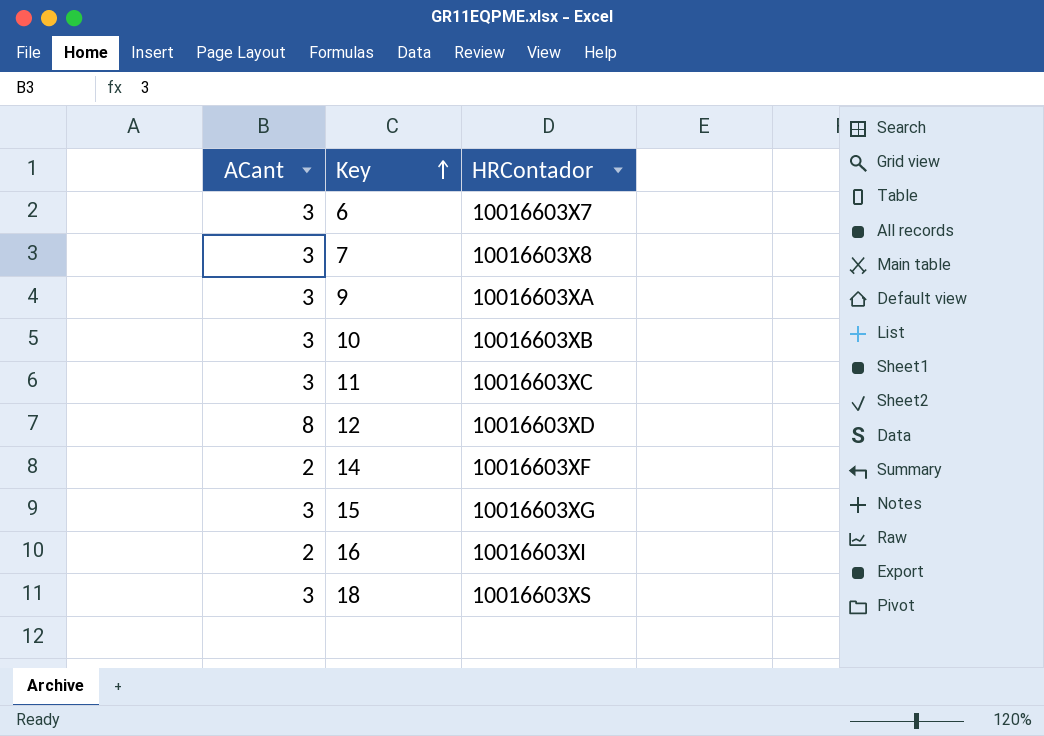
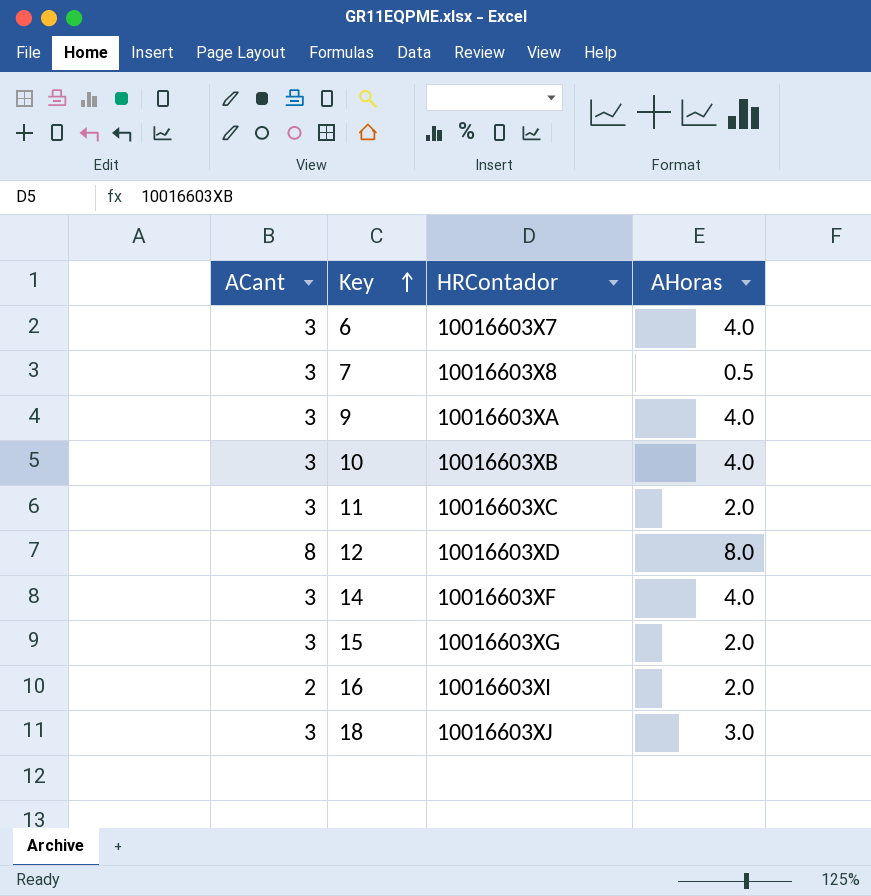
column AHoras | position: none -> 4
14 | ACant: 2 -> 3
18 | HRContador: 10016603XS -> 10016603XJ

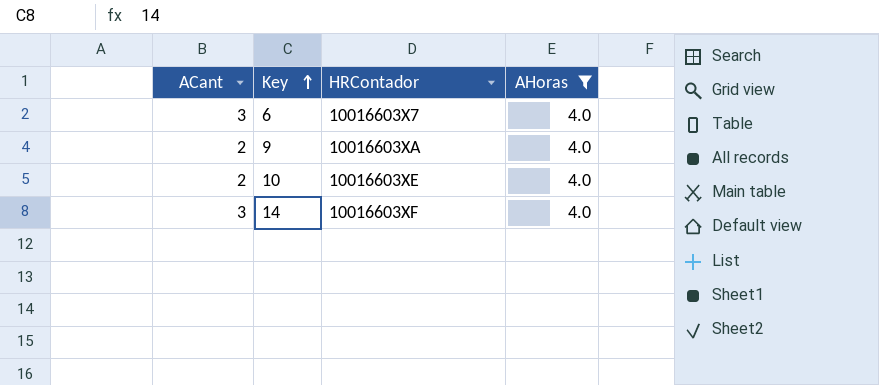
filter: none -> AHoras = 4.0
9 | ACant: 3 -> 2
10 | ACant: 3 -> 2
10 | HRContador: 10016603XB -> 10016603XE

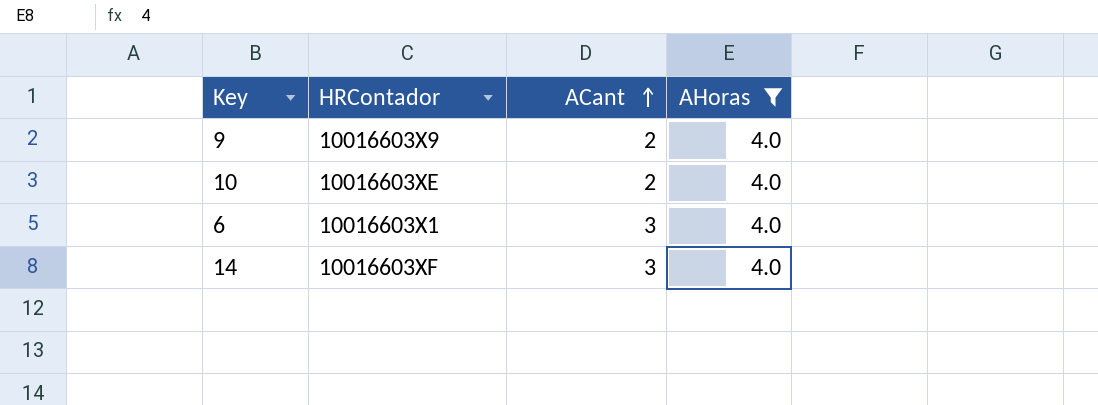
row order: Key ascending -> ACant ascending
column ACant | position: 1 -> 3
9 | HRContador: 10016603XA -> 10016603X9
6 | HRContador: 10016603X7 -> 10016603X1

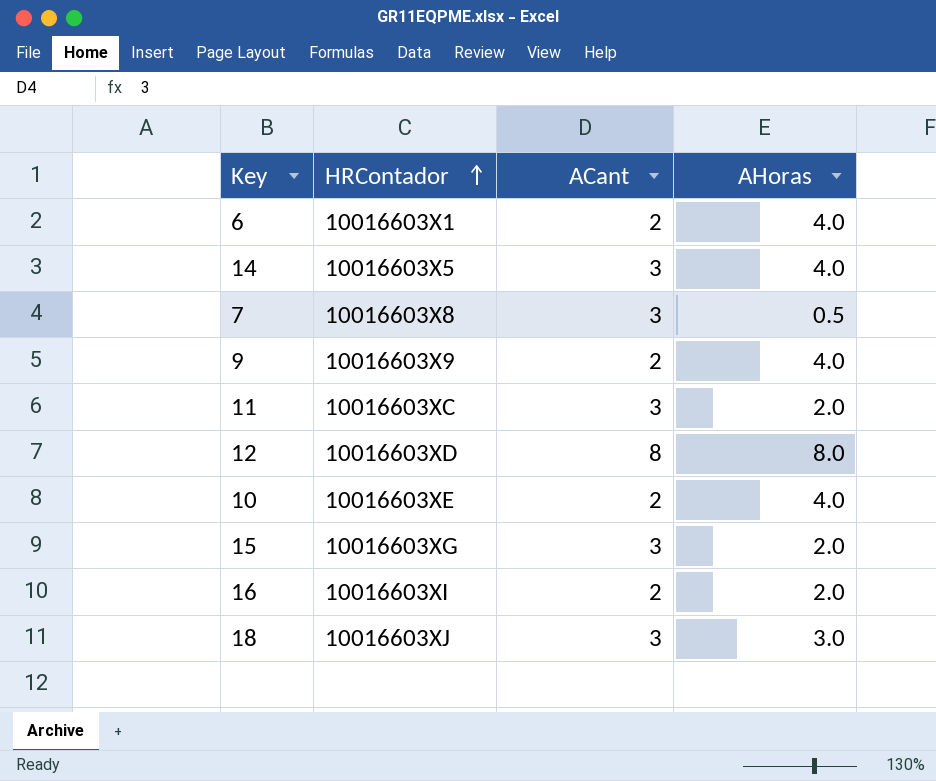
filter: AHoras = 4.0 -> none
row order: ACant ascending -> HRContador ascending
6 | ACant: 3 -> 2
14 | HRContador: 10016603XF -> 10016603X5

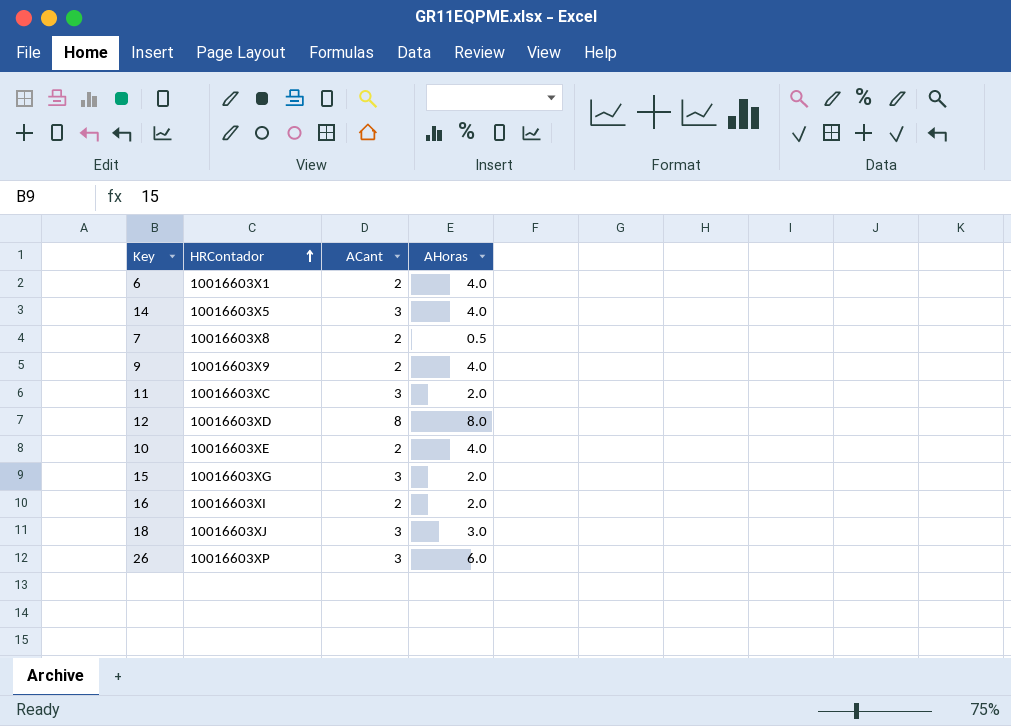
7 | ACant: 3 -> 2
row 26: none -> 10016603XP | 3 | 6.0

